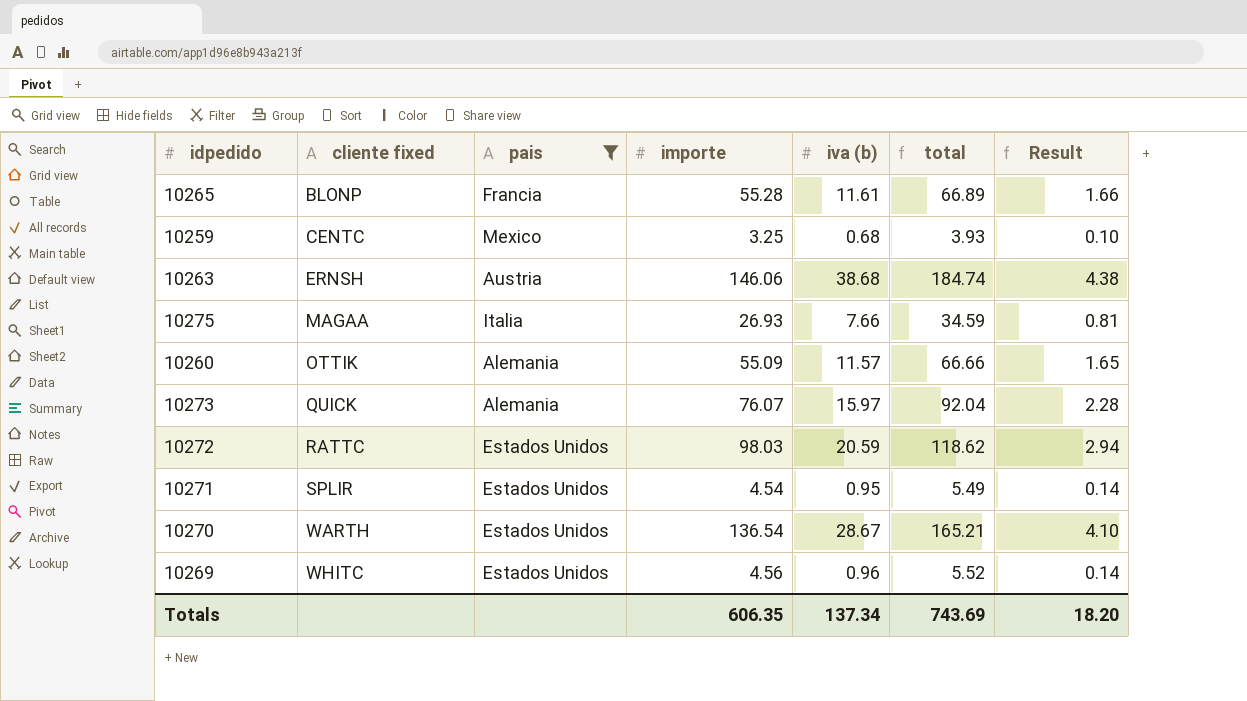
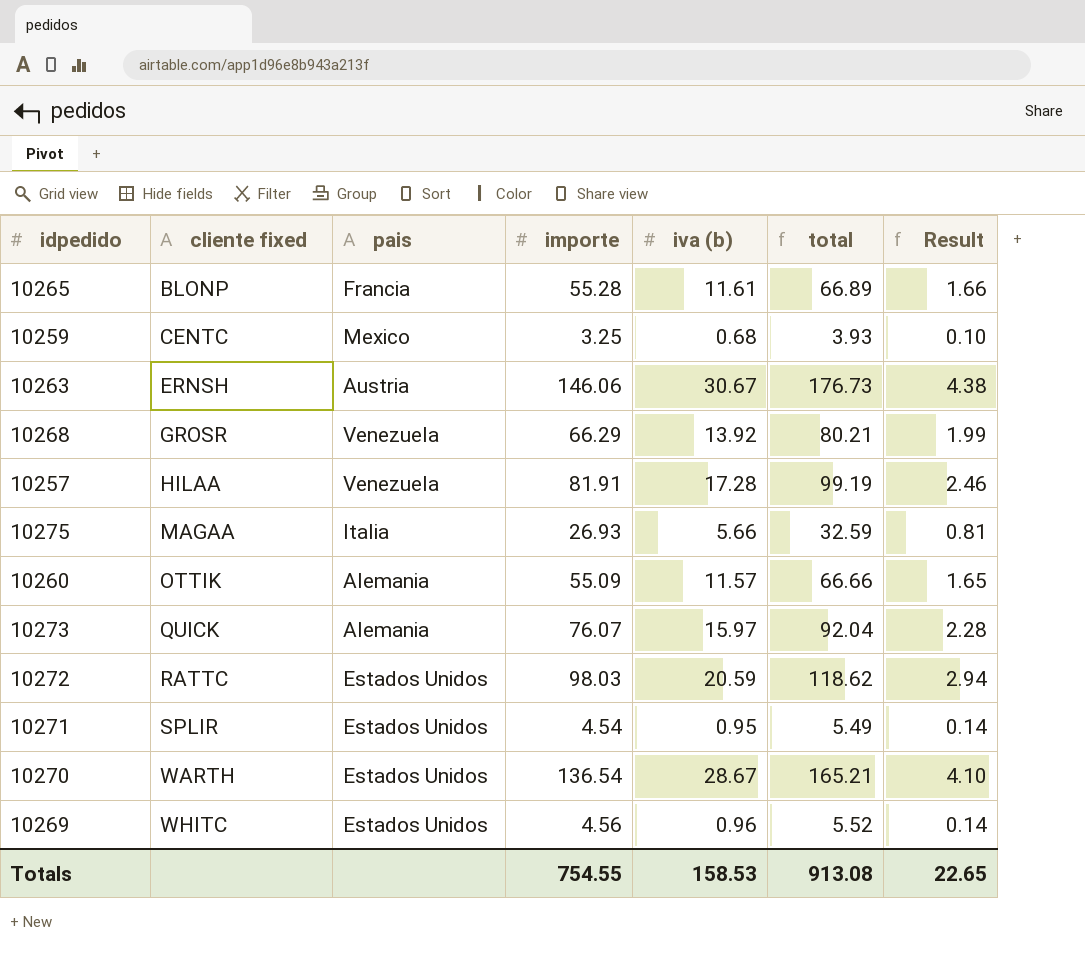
filter: pais != Venezuela -> none
10263 | iva (b): 38.68 -> 30.67
10263 | total: 184.74 -> 176.73
10275 | iva (b): 7.66 -> 5.66
10275 | total: 34.59 -> 32.59
Totals | importe: 606.35 -> 754.55
Totals | iva (b): 137.34 -> 158.53
Totals | total: 743.69 -> 913.08
Totals | Result: 18.20 -> 22.65

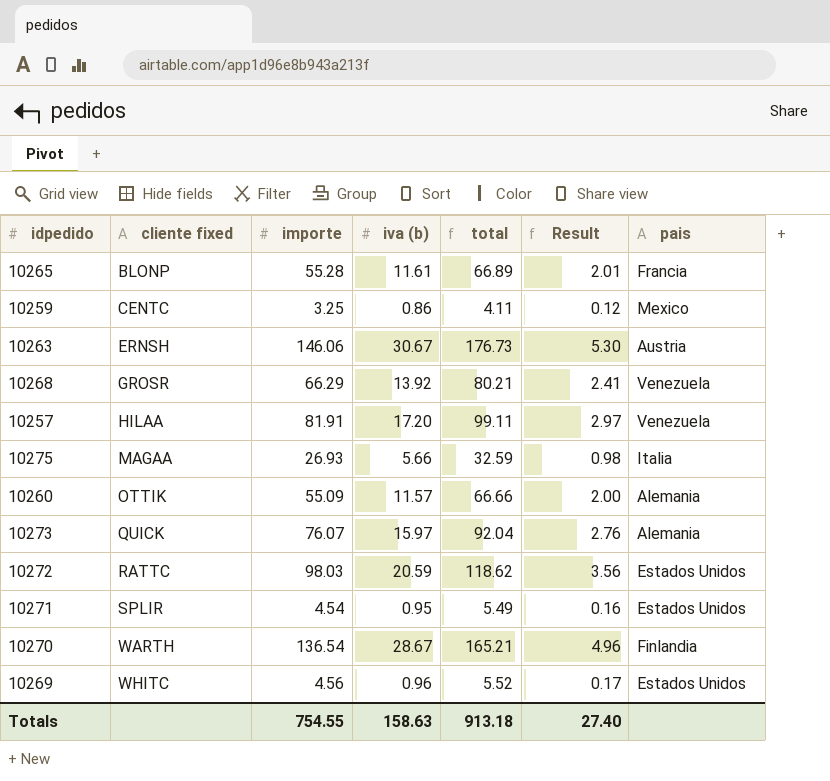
column Result | formula: [importe] * 0.03 -> [total] * 0.03
column pais | position: 3 -> 7
10259 | iva (b): 0.68 -> 0.86
10259 | total: 3.93 -> 4.11
10257 | iva (b): 17.28 -> 17.20
10257 | total: 99.19 -> 99.11
10270 | pais: Estados Unidos -> Finlandia
Totals | iva (b): 158.53 -> 158.63
Totals | total: 913.08 -> 913.18
Totals | Result: 22.65 -> 27.40

